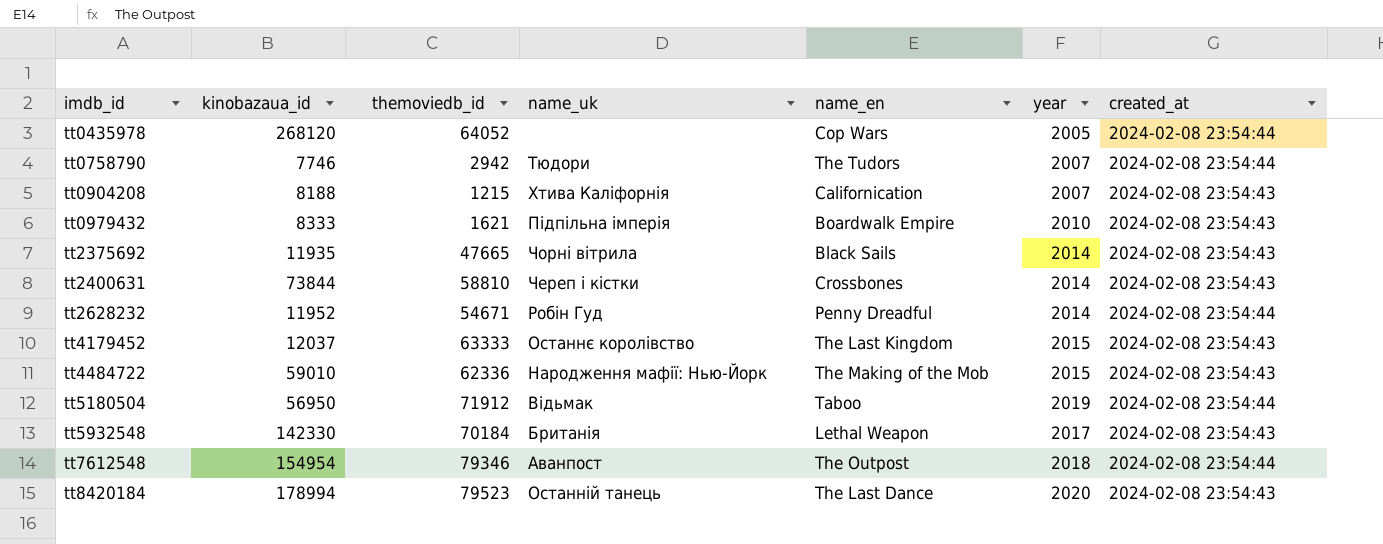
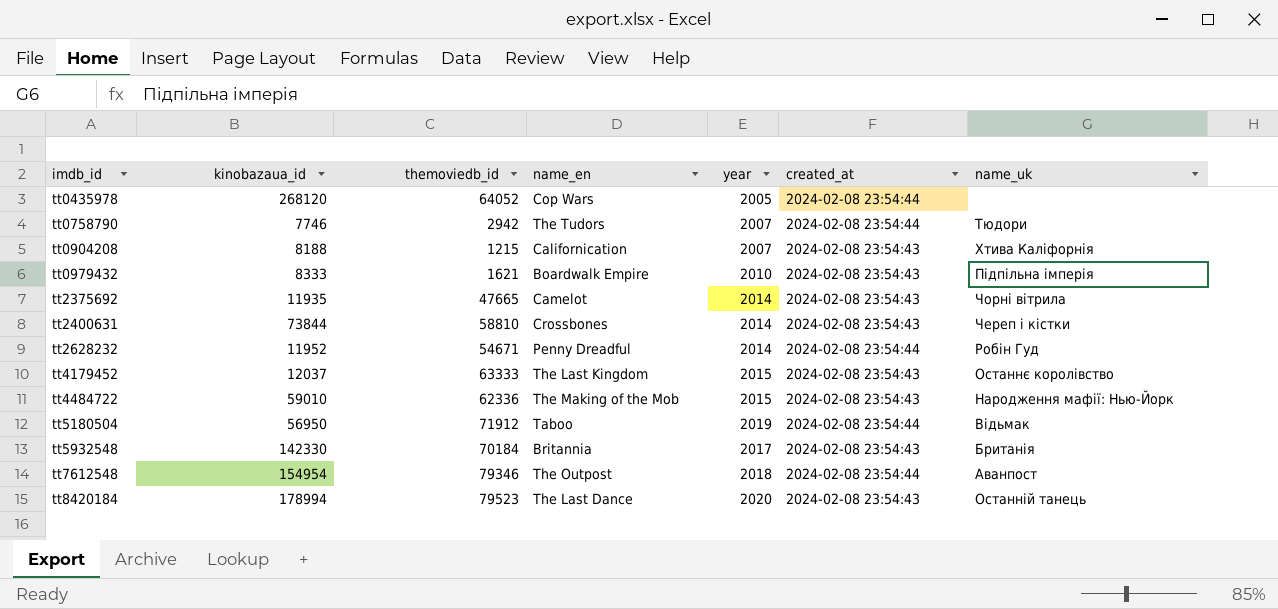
column name_uk | position: 4 -> 7
tt2375692 | name_en: Black Sails -> Camelot
tt5932548 | name_en: Lethal Weapon -> Britannia

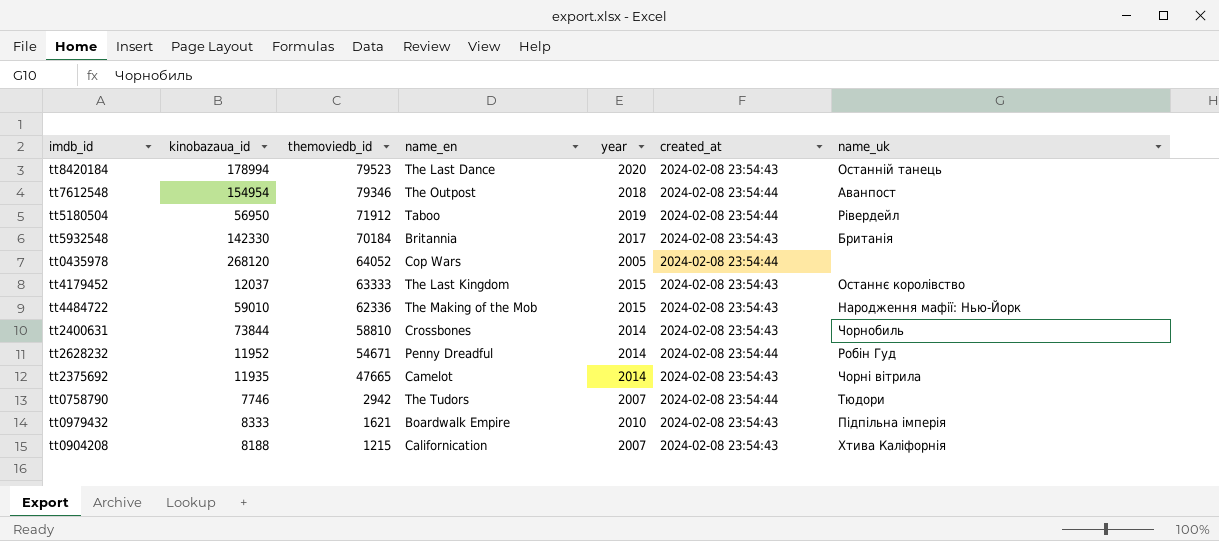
row order: imdb_id ascending -> themoviedb_id descending
tt5180504 | name_uk: Відьмак -> Рівердейл
tt2400631 | name_uk: Череп і кістки -> Чорнобиль

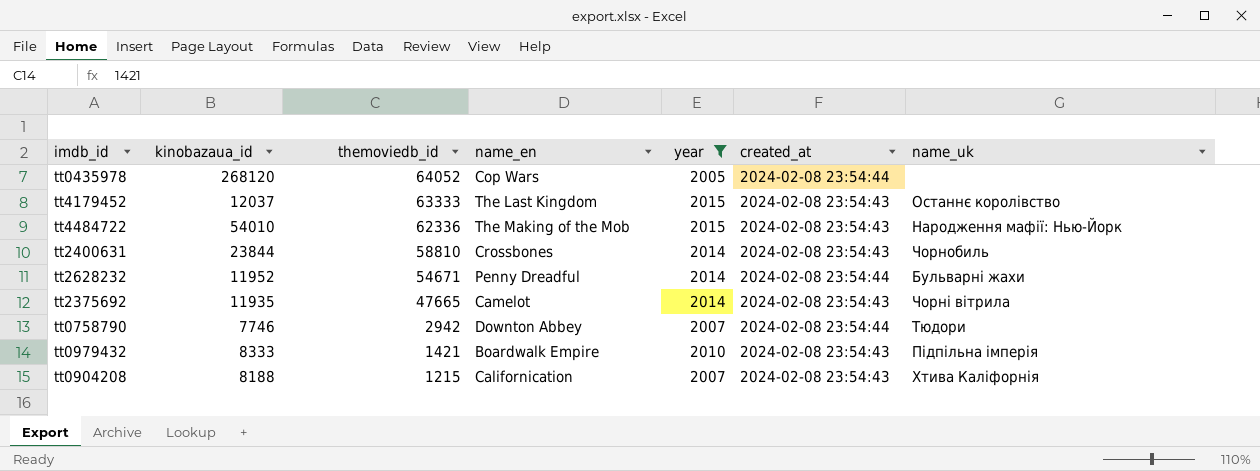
filter: none -> year <= 2015
tt4484722 | kinobazaua_id: 59010 -> 54010
tt2400631 | kinobazaua_id: 73844 -> 23844
tt2628232 | name_uk: Робін Гуд -> Бульварні жахи
tt0758790 | name_en: The Tudors -> Downton Abbey
tt0979432 | themoviedb_id: 1621 -> 1421

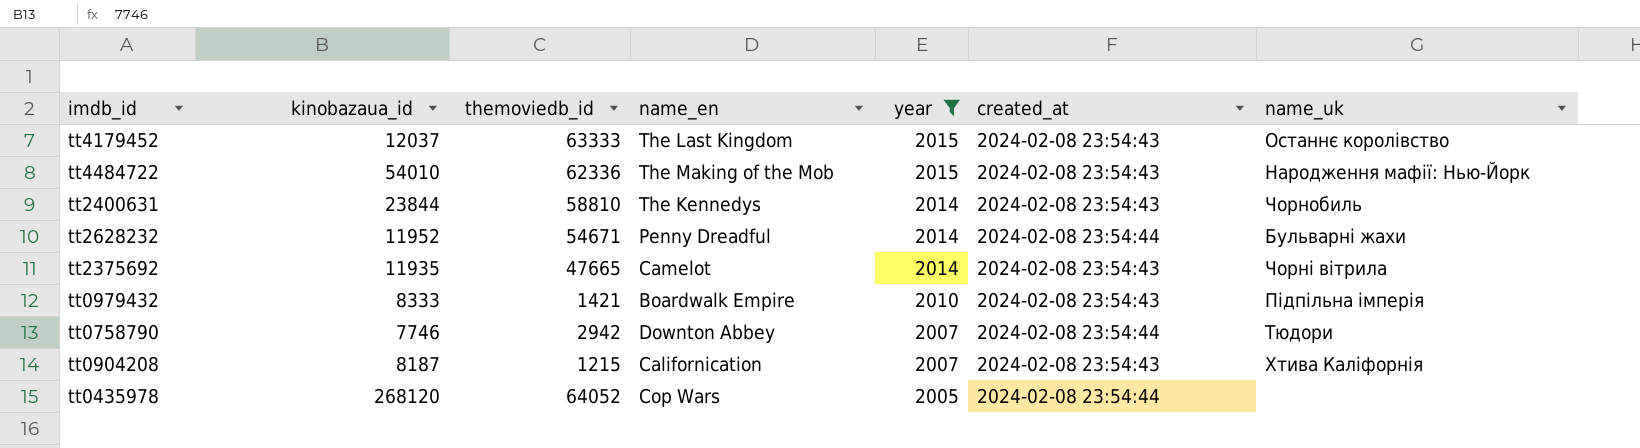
row order: themoviedb_id descending -> year descending
tt2400631 | name_en: Crossbones -> The Kennedys
tt0904208 | kinobazaua_id: 8188 -> 8187

